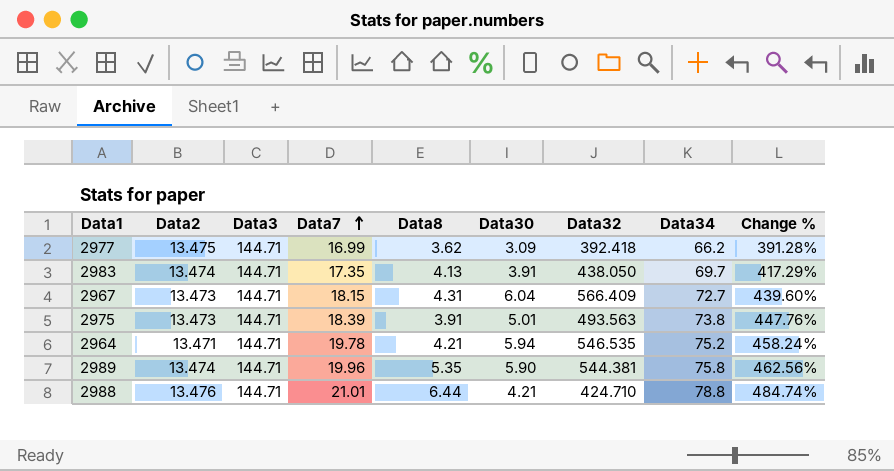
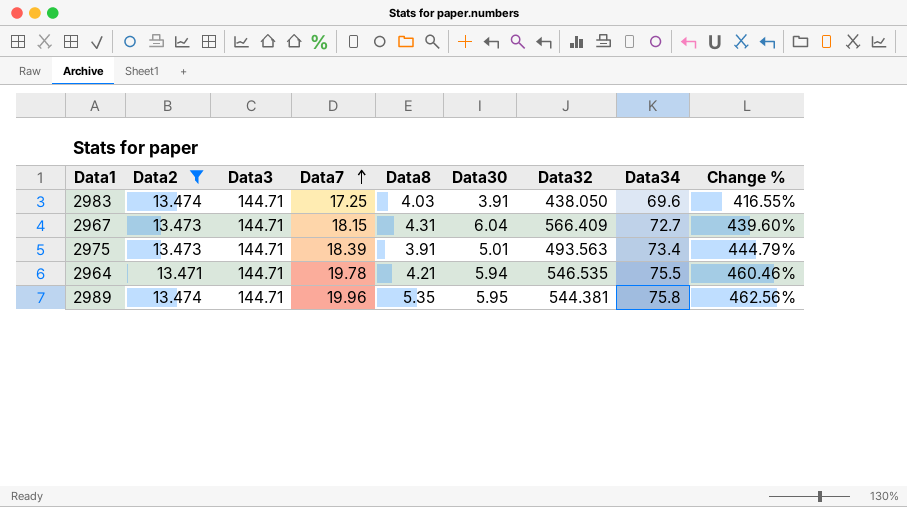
filter: none -> Data2 <= 13.474
2983 | Data7: 17.35 -> 17.25
2983 | Data8: 4.13 -> 4.03
2983 | Data34: 69.7 -> 69.6
2983 | Change %: 417.29% -> 416.55%
2975 | Data34: 73.8 -> 73.4
2975 | Change %: 447.76% -> 444.79%
2964 | Data34: 75.2 -> 75.5
2964 | Change %: 458.24% -> 460.46%
2989 | Data30: 5.90 -> 5.95

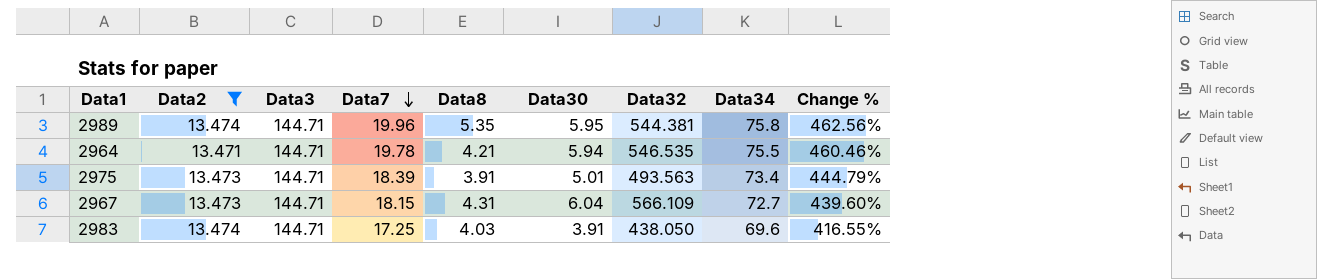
row order: Data7 ascending -> Data7 descending
2967 | Data32: 566.409 -> 566.109

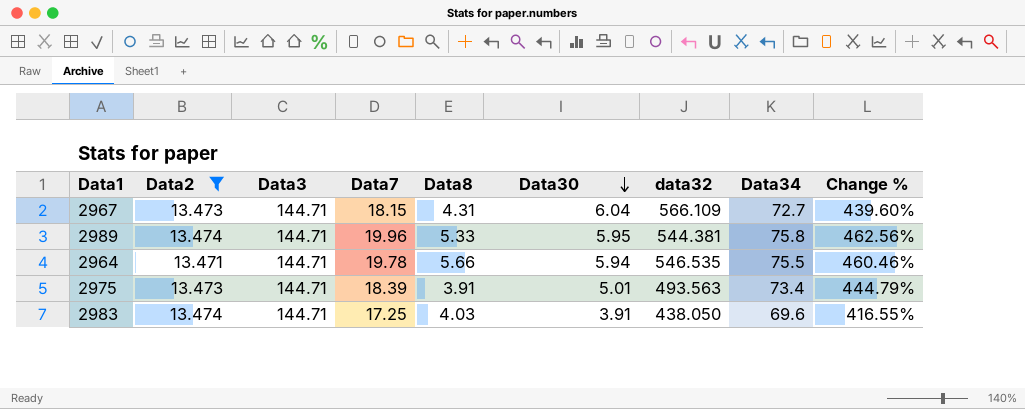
row order: Data7 descending -> Data30 descending
column name: Data32 -> data32
2989 | Data8: 5.35 -> 5.33
2964 | Data8: 4.21 -> 5.66

